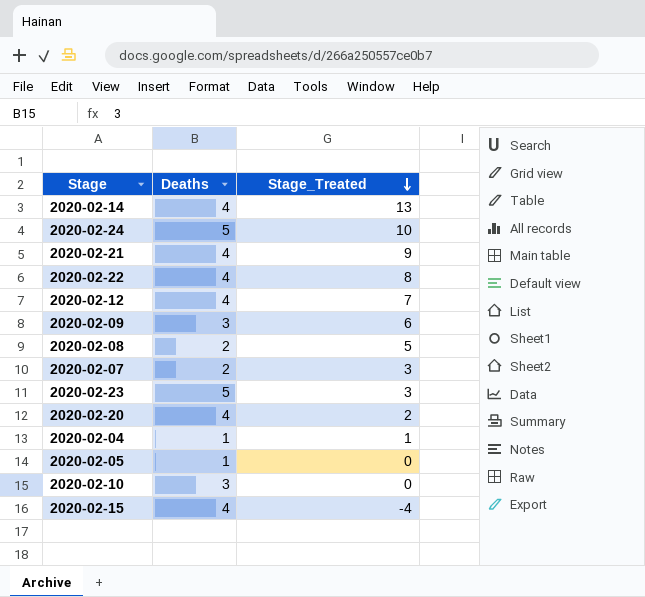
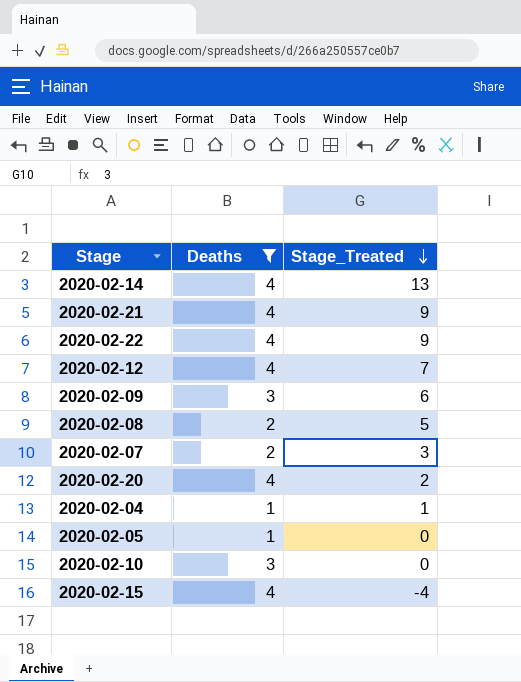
filter: none -> Deaths != 5
2020-02-22 | Stage_Treated: 8 -> 9

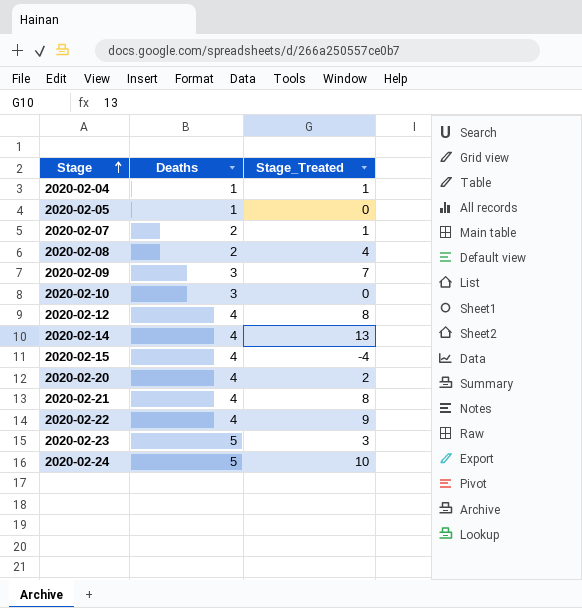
filter: Deaths != 5 -> none
row order: Stage_Treated descending -> Stage ascending
2020-02-07 | Stage_Treated: 3 -> 1
2020-02-08 | Stage_Treated: 5 -> 4
2020-02-09 | Stage_Treated: 6 -> 7
2020-02-12 | Stage_Treated: 7 -> 8
2020-02-21 | Stage_Treated: 9 -> 8

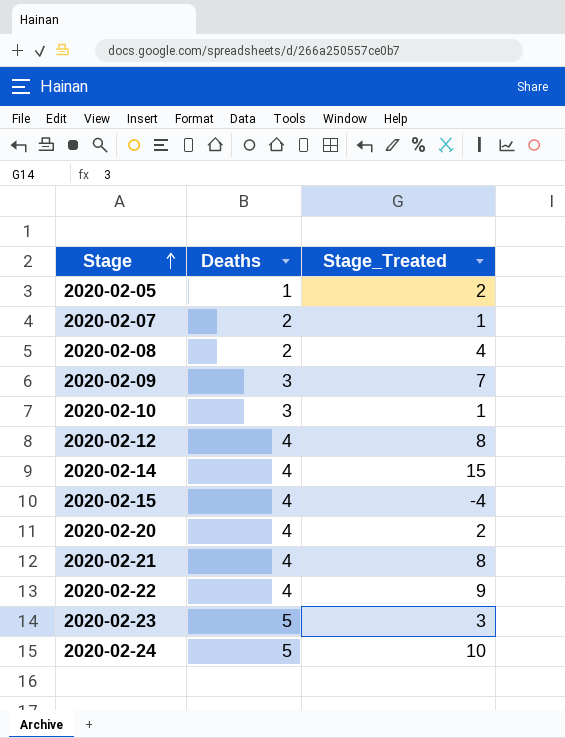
row 2020-02-04: 1 | 1 -> none
2020-02-05 | Stage_Treated: 0 -> 2
2020-02-10 | Stage_Treated: 0 -> 1
2020-02-14 | Stage_Treated: 13 -> 15

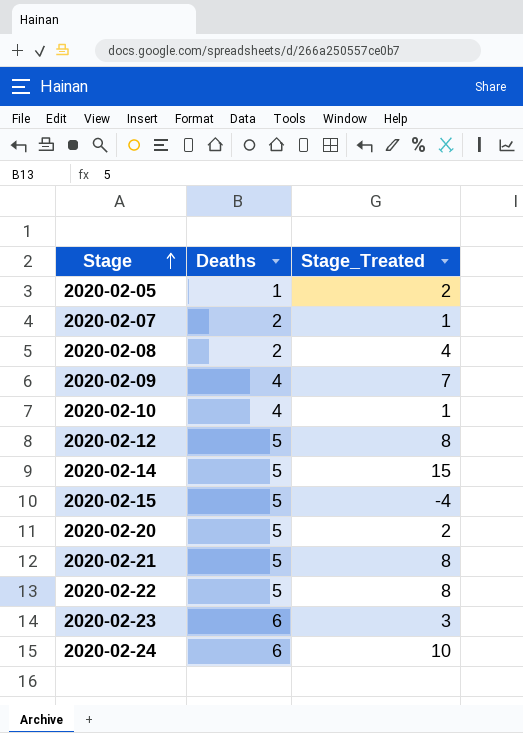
2020-02-09 | Deaths: 3 -> 4
2020-02-10 | Deaths: 3 -> 4
2020-02-12 | Deaths: 4 -> 5
2020-02-14 | Deaths: 4 -> 5
2020-02-15 | Deaths: 4 -> 5
2020-02-20 | Deaths: 4 -> 5
2020-02-21 | Deaths: 4 -> 5
2020-02-22 | Deaths: 4 -> 5
2020-02-22 | Stage_Treated: 9 -> 8
2020-02-23 | Deaths: 5 -> 6
2020-02-24 | Deaths: 5 -> 6

